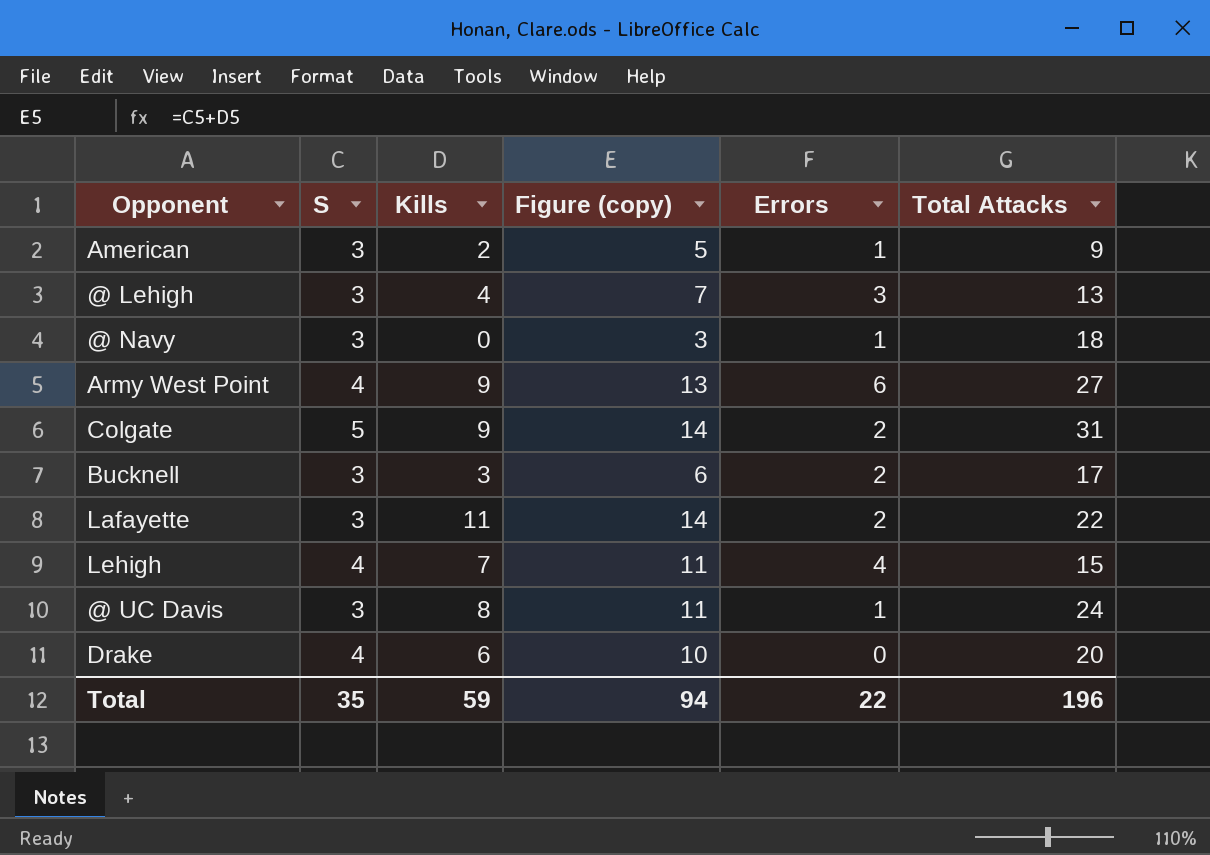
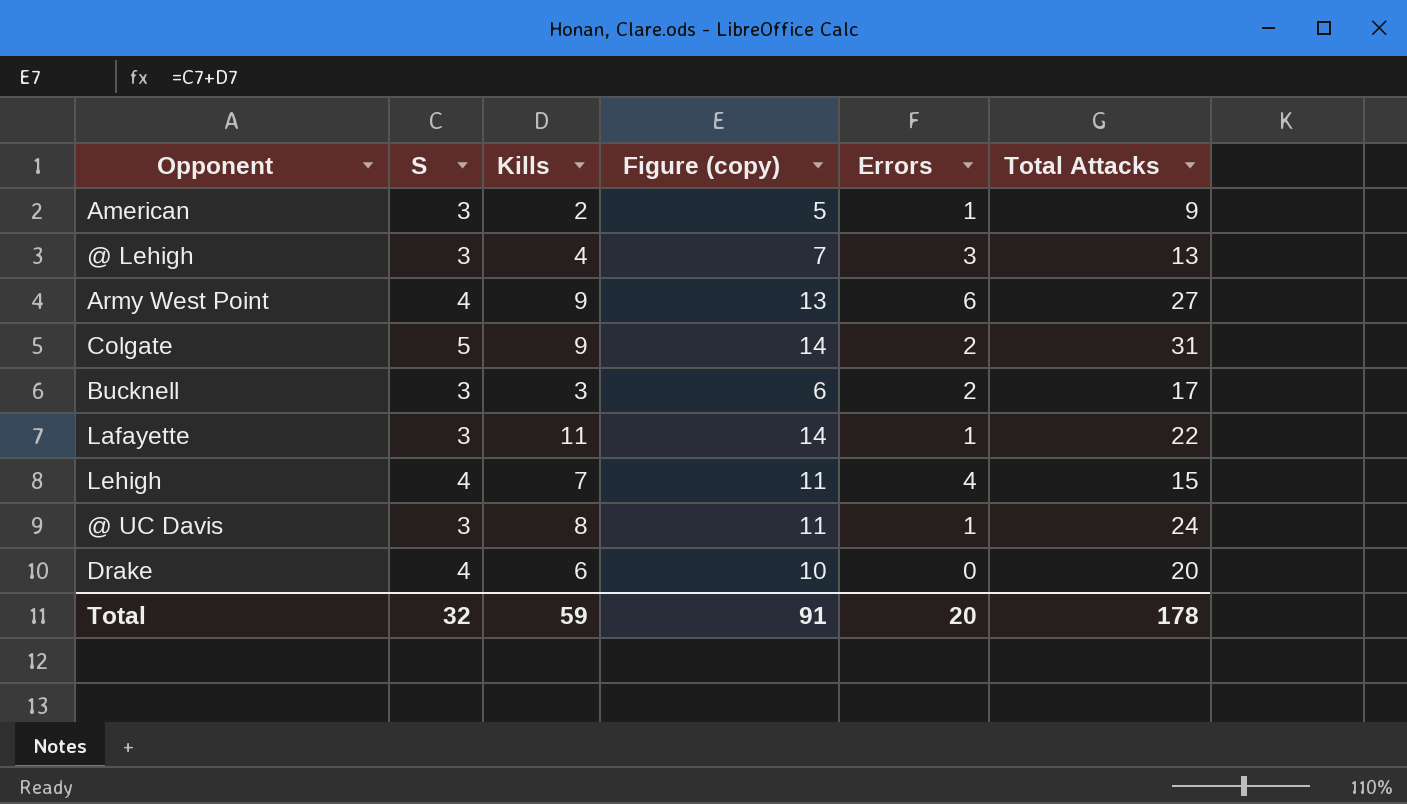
row @ Navy: 3 | 0 | 3 | 1 | 18 -> none
Lafayette | Errors: 2 -> 1
Total | S: 35 -> 32
Total | Figure (copy): 94 -> 91
Total | Errors: 22 -> 20
Total | Total Attacks: 196 -> 178

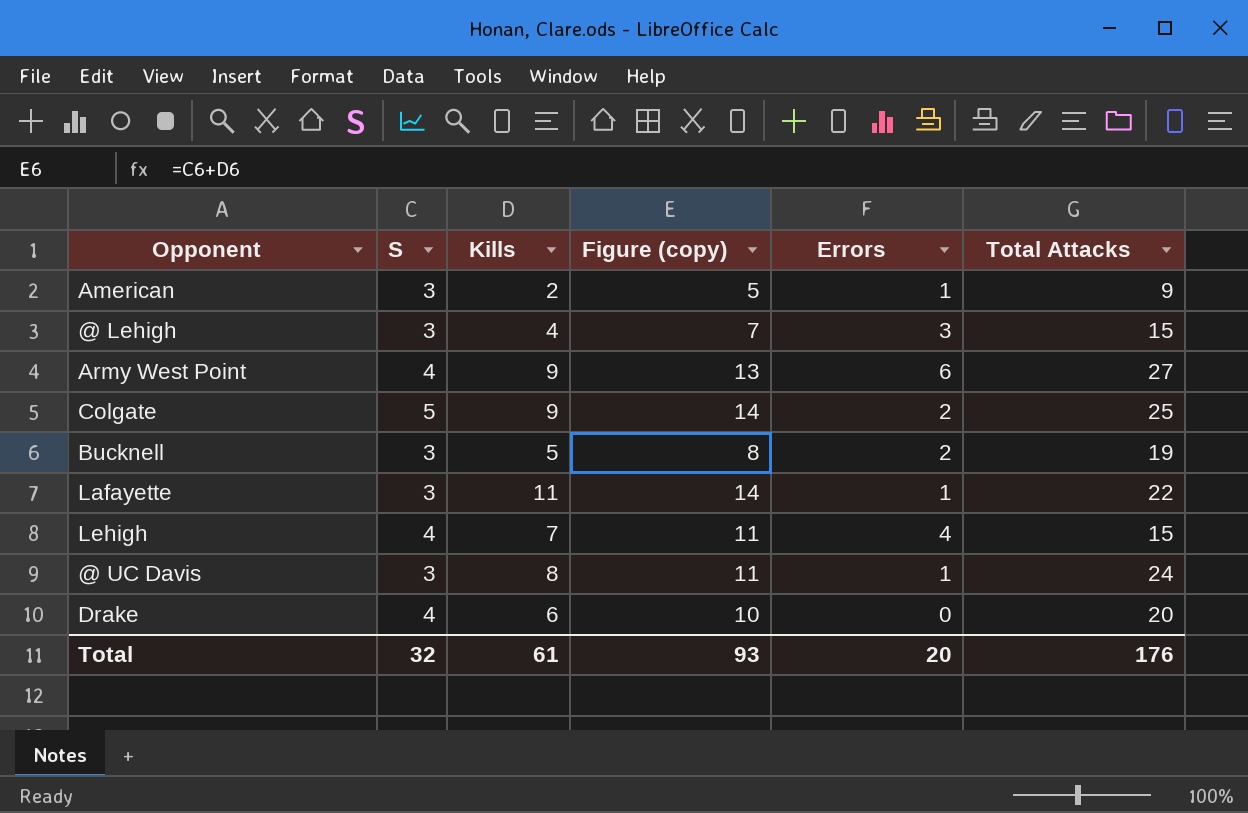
@ Lehigh | Total Attacks: 13 -> 15
Colgate | Total Attacks: 31 -> 25
Bucknell | Kills: 3 -> 5
Bucknell | Figure (copy): 6 -> 8
Bucknell | Total Attacks: 17 -> 19
Total | Kills: 59 -> 61
Total | Figure (copy): 91 -> 93
Total | Total Attacks: 178 -> 176

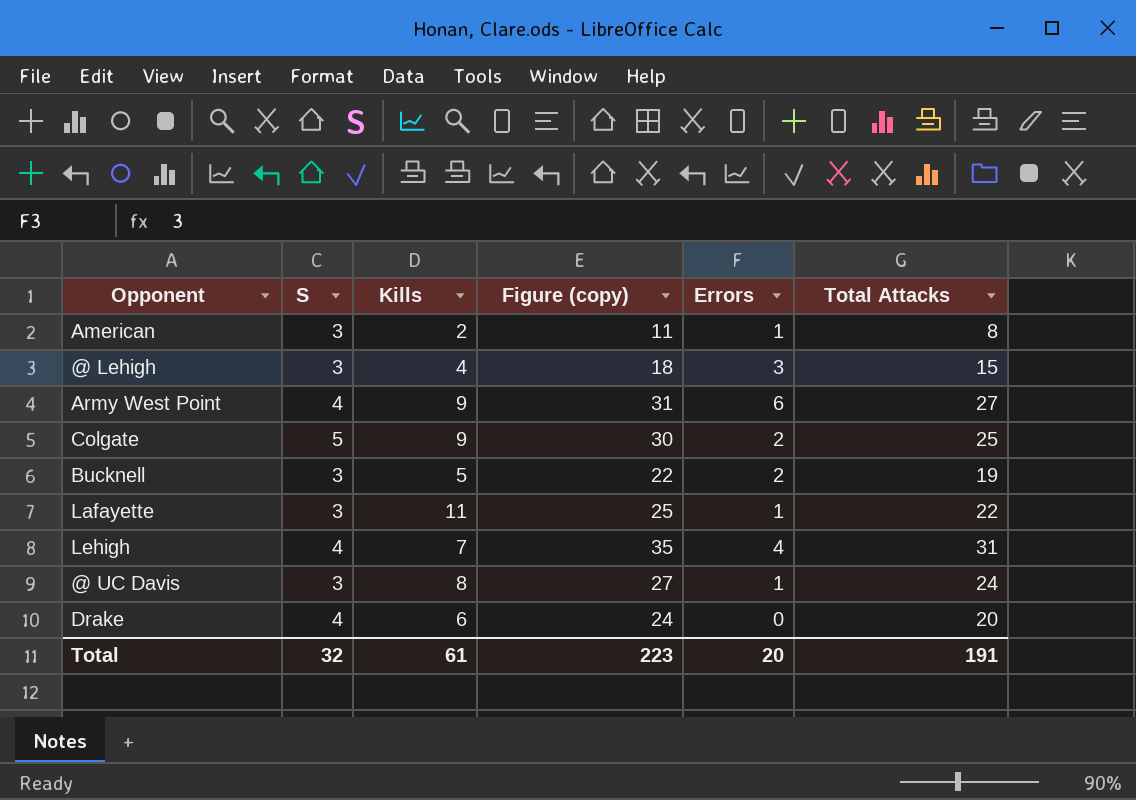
column Figure (copy) | formula: [S] + [Kills] -> [S] + [Total Attacks]
American | Total Attacks: 9 -> 8
Lehigh | Total Attacks: 15 -> 31
Total | Figure (copy): 93 -> 223
Total | Total Attacks: 176 -> 191

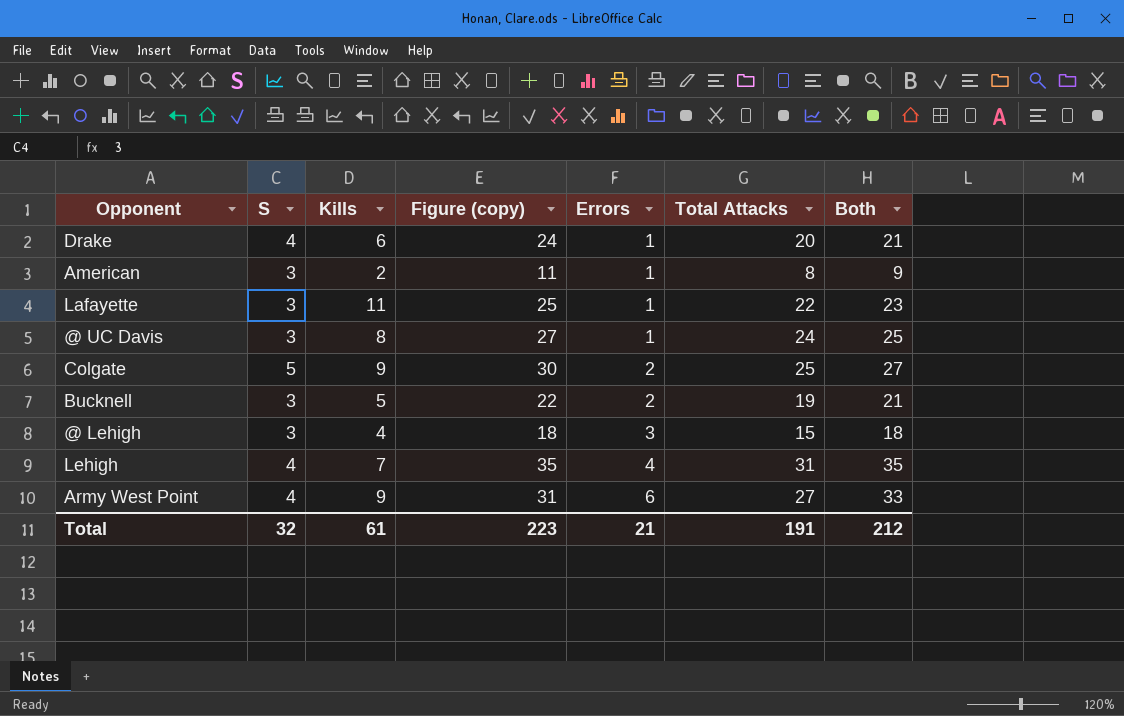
row order: none -> Errors ascending
column Both | formula: none -> [Errors] + [Total Attacks]
Drake | Errors: 0 -> 1
Total | Errors: 20 -> 21

